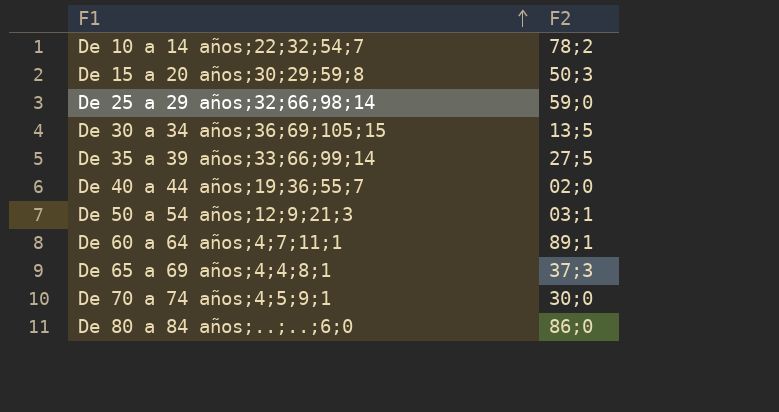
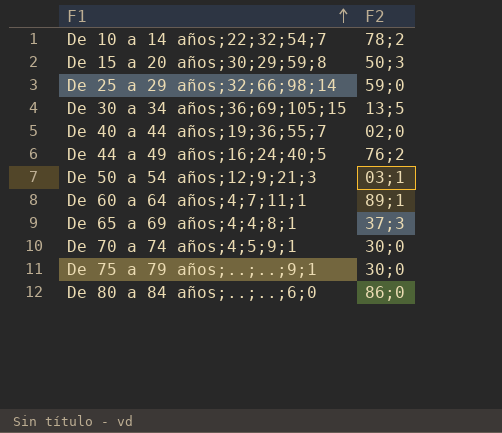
row De 35 a 39 años;33;66;99;14: 27;5 -> none
row De 44 a 49 años;16;24;40;5: none -> 76;2
row De 75 a 79 años;..;..;9;1: none -> 30;0

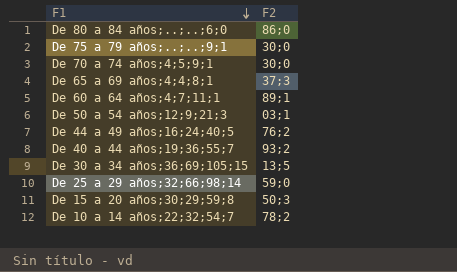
row order: F1 ascending -> F1 descending
De 40 a 44 años;19;36;55;7 | F2: 02;0 -> 93;2

